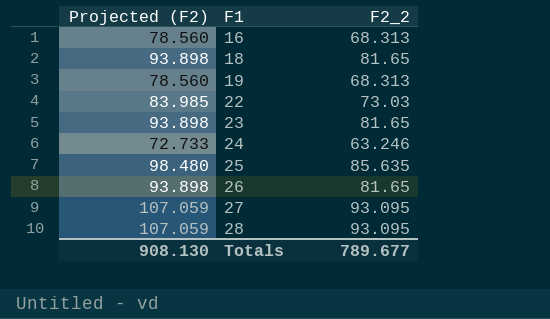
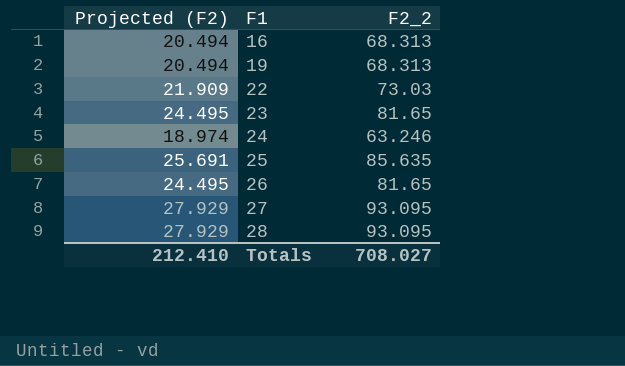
column Projected (F2) | formula: [F2_2] * 1.15 -> [F2_2] * 0.3
row 18: 93.898 | 81.65 -> none
Totals | Projected (F2): 908.130 -> 212.410
Totals | F2_2: 789.677 -> 708.027

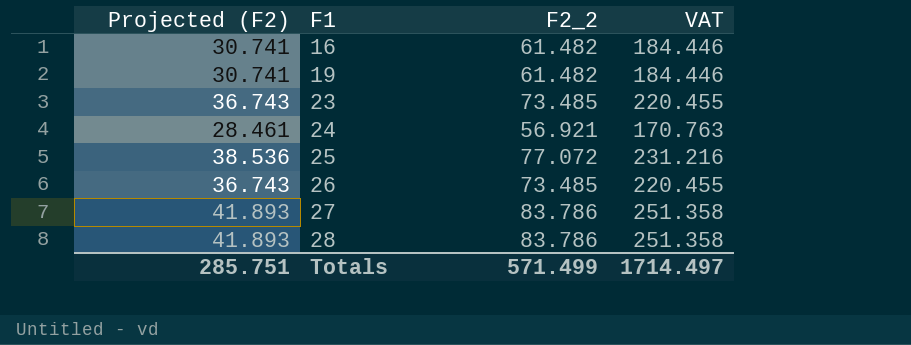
column Projected (F2) | formula: [F2_2] * 0.3 -> [F2_2] * 0.5
column VAT | formula: none -> [F2_2] * 3
row 22: 21.909 | 73.03 -> none
16 | F2_2: 68.313 -> 61.482
19 | F2_2: 68.313 -> 61.482
23 | F2_2: 81.65 -> 73.485
24 | F2_2: 63.246 -> 56.921
25 | F2_2: 85.635 -> 77.072
26 | F2_2: 81.65 -> 73.485
27 | F2_2: 93.095 -> 83.786
28 | F2_2: 93.095 -> 83.786
Totals | Projected (F2): 212.410 -> 285.751
Totals | F2_2: 708.027 -> 571.499

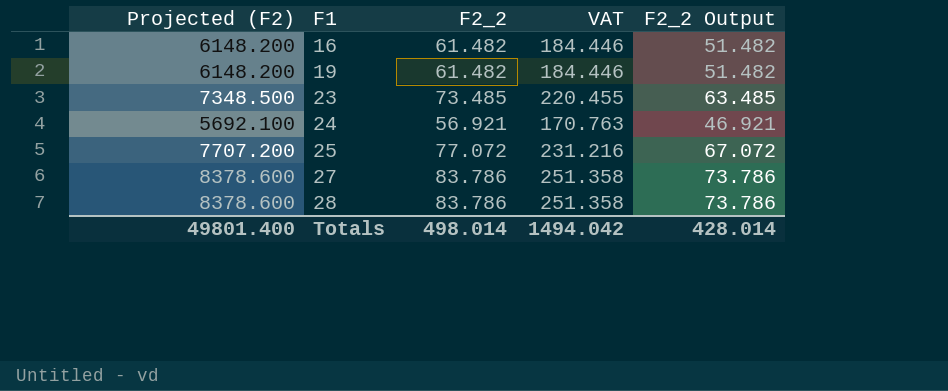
column Projected (F2) | formula: [F2_2] * 0.5 -> [F2_2] * 100
column F2_2 Output | formula: none -> [F2_2] - 10
row 26: 36.743 | 73.485 | 220.455 -> none
Totals | Projected (F2): 285.751 -> 49801.400
Totals | F2_2: 571.499 -> 498.014
Totals | VAT: 1714.497 -> 1494.042

